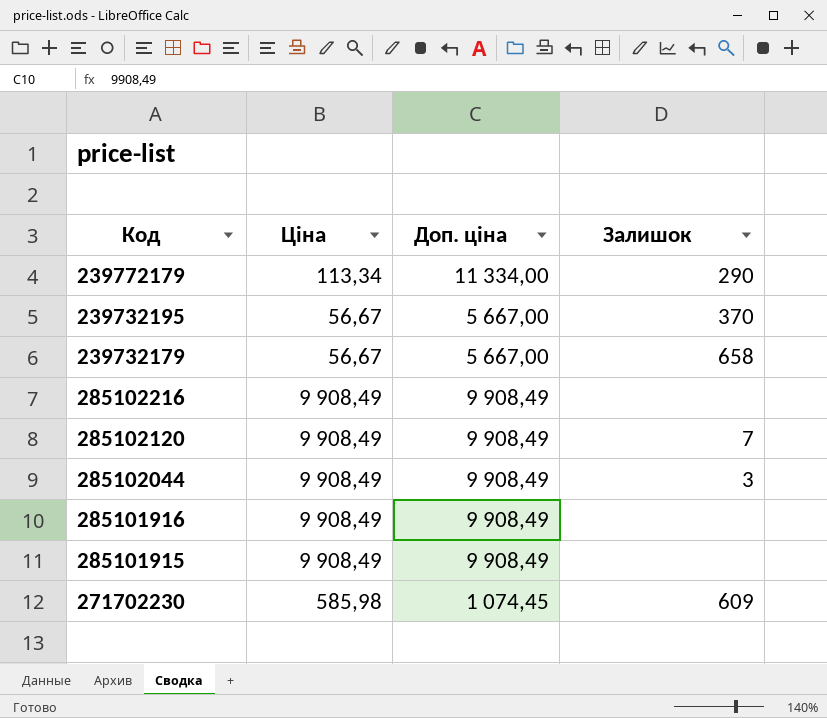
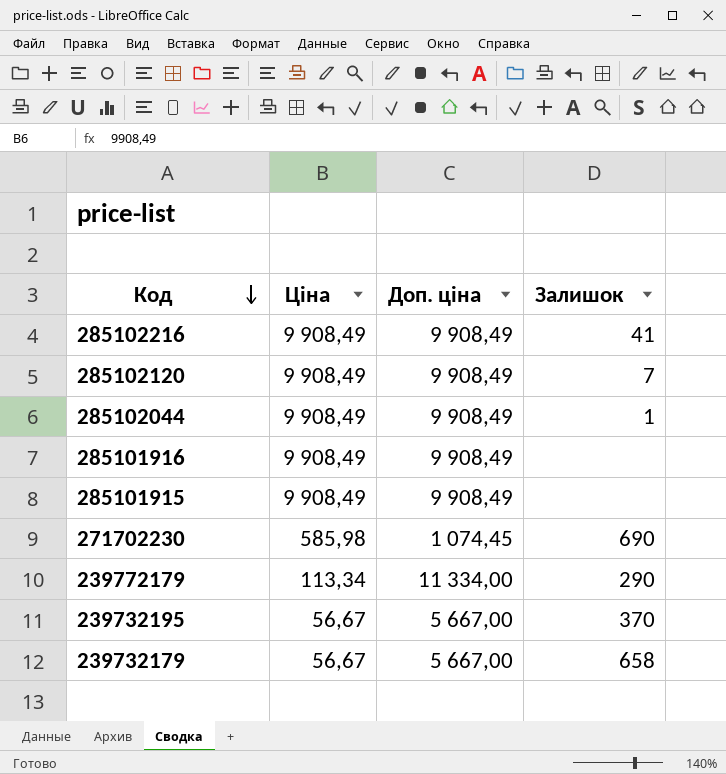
row order: none -> Код descending
285102216 | Залишок: none -> 41
285102044 | Залишок: 3 -> 1
271702230 | Залишок: 609 -> 690

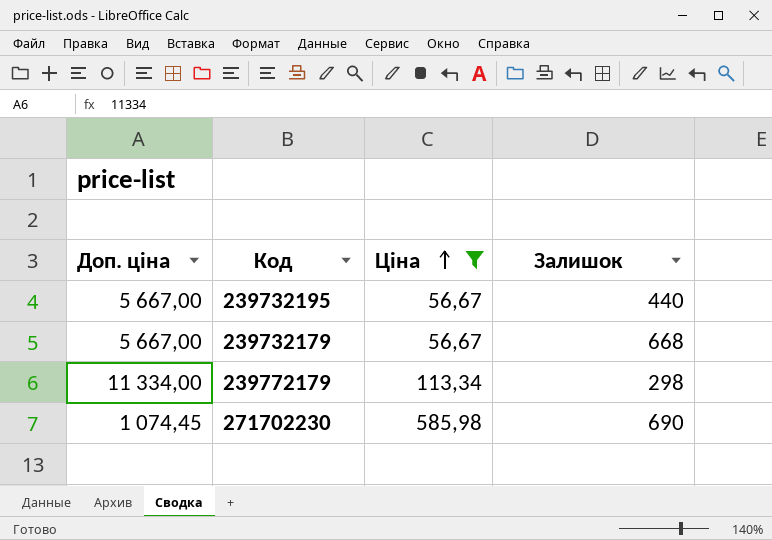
filter: none -> Ціна != 9 908,49
row order: Код descending -> Ціна ascending
column Доп. ціна | position: 3 -> 1
239732195 | Залишок: 370 -> 440
239732179 | Залишок: 658 -> 668
239772179 | Залишок: 290 -> 298

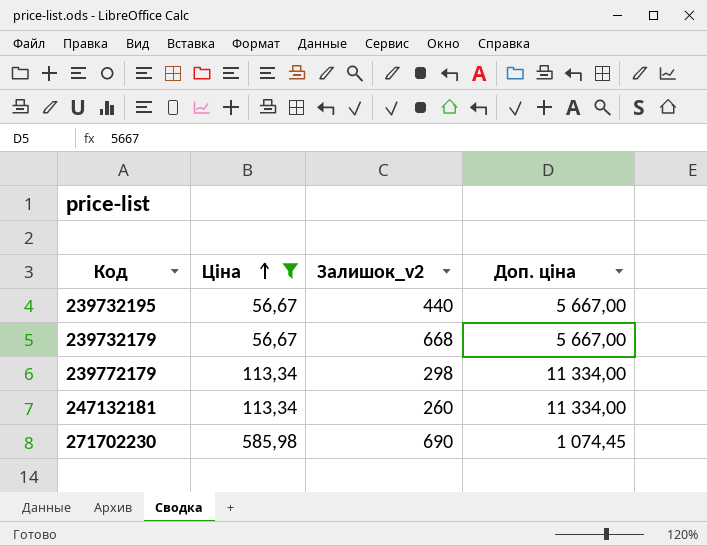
column name: Залишок -> Залишок_v2
column Доп. ціна | position: 1 -> 4
row 247132181: none -> 113,34 | 260 | 11 334,00

